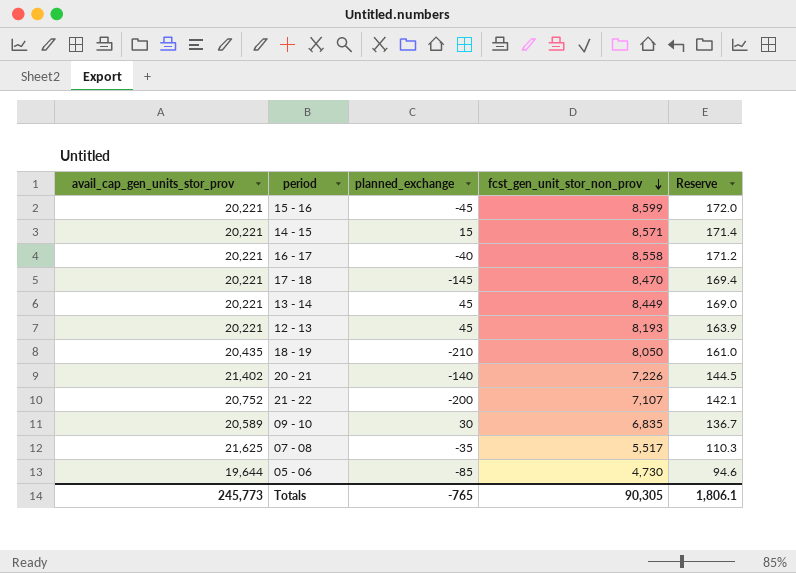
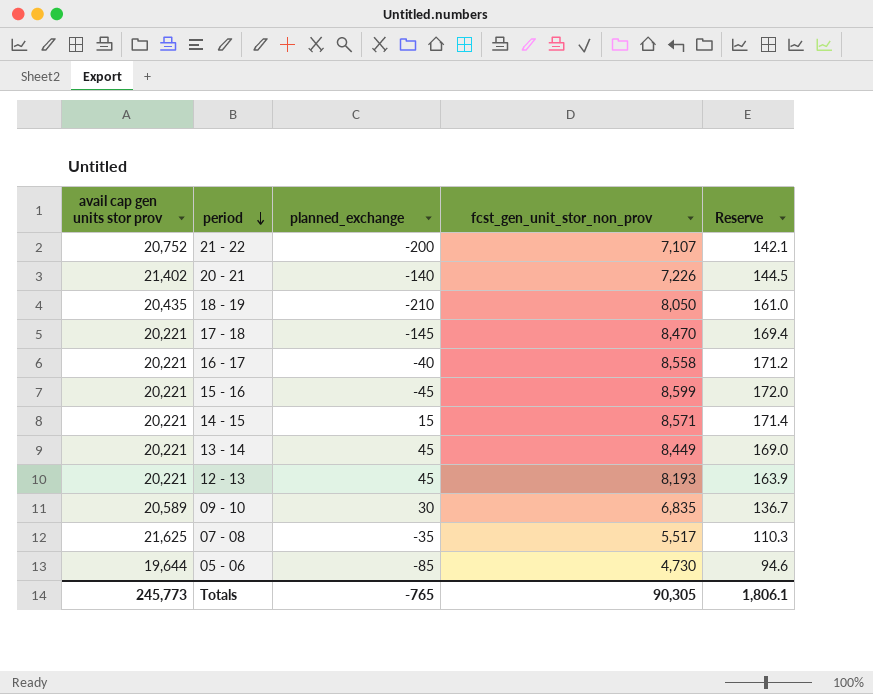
row order: fcst_gen_unit_stor_non_prov descending -> period descending
column name: avail_cap_gen_units_stor_prov -> avail cap gen units stor prov

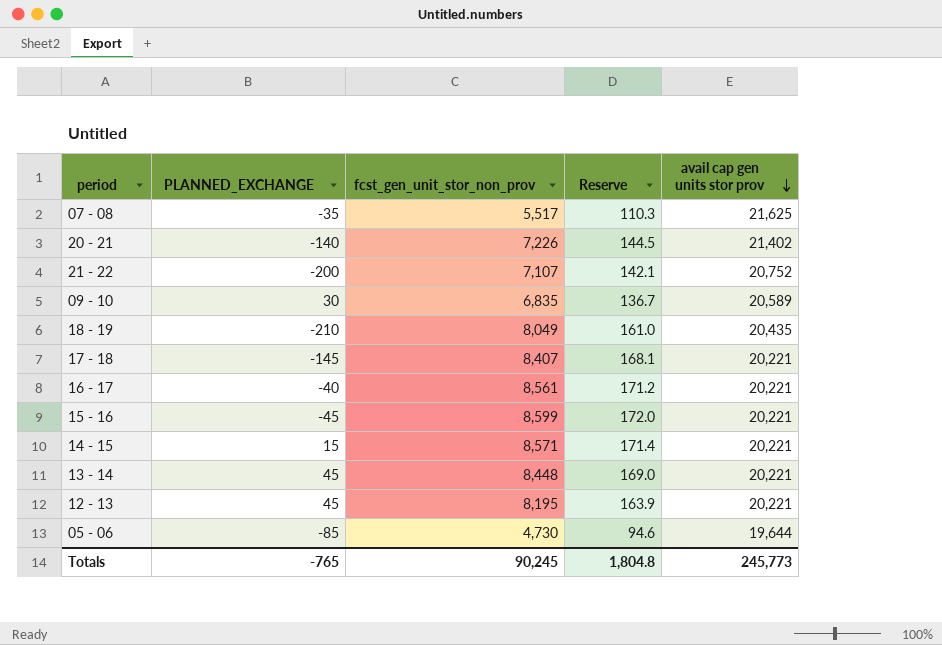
row order: period descending -> avail cap gen units stor prov descending
column name: planned_exchange -> PLANNED_EXCHANGE
column avail cap gen units stor prov | position: 1 -> 5
18 - 19 | fcst_gen_unit_stor_non_prov: 8,050 -> 8,049
17 - 18 | fcst_gen_unit_stor_non_prov: 8,470 -> 8,407
17 - 18 | Reserve: 169.4 -> 168.1
16 - 17 | fcst_gen_unit_stor_non_prov: 8,558 -> 8,561
13 - 14 | fcst_gen_unit_stor_non_prov: 8,449 -> 8,448
12 - 13 | fcst_gen_unit_stor_non_prov: 8,193 -> 8,195
Totals | fcst_gen_unit_stor_non_prov: 90,305 -> 90,245
Totals | Reserve: 1,806.1 -> 1,804.8

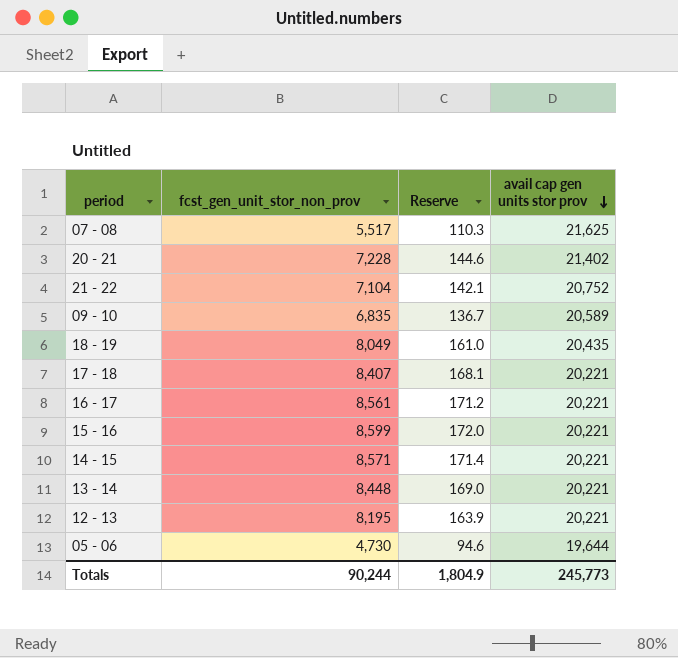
column PLANNED_EXCHANGE | position: 2 -> none
20 - 21 | fcst_gen_unit_stor_non_prov: 7,226 -> 7,228
20 - 21 | Reserve: 144.5 -> 144.6
21 - 22 | fcst_gen_unit_stor_non_prov: 7,107 -> 7,104
Totals | fcst_gen_unit_stor_non_prov: 90,245 -> 90,244
Totals | Reserve: 1,804.8 -> 1,804.9

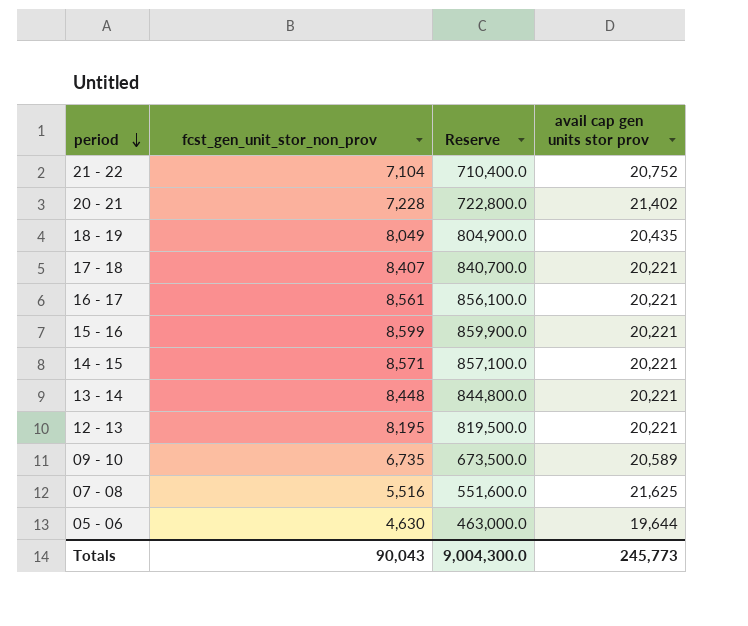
row order: avail cap gen units stor prov descending -> period descending
column Reserve | formula: [fcst_gen_unit_stor_non_prov] * 0.02 -> [fcst_gen_unit_stor_non_prov] * 100
09 - 10 | fcst_gen_unit_stor_non_prov: 6,835 -> 6,735
07 - 08 | fcst_gen_unit_stor_non_prov: 5,517 -> 5,516
05 - 06 | fcst_gen_unit_stor_non_prov: 4,730 -> 4,630
Totals | fcst_gen_unit_stor_non_prov: 90,244 -> 90,043
Totals | Reserve: 1,804.9 -> 9,004,300.0

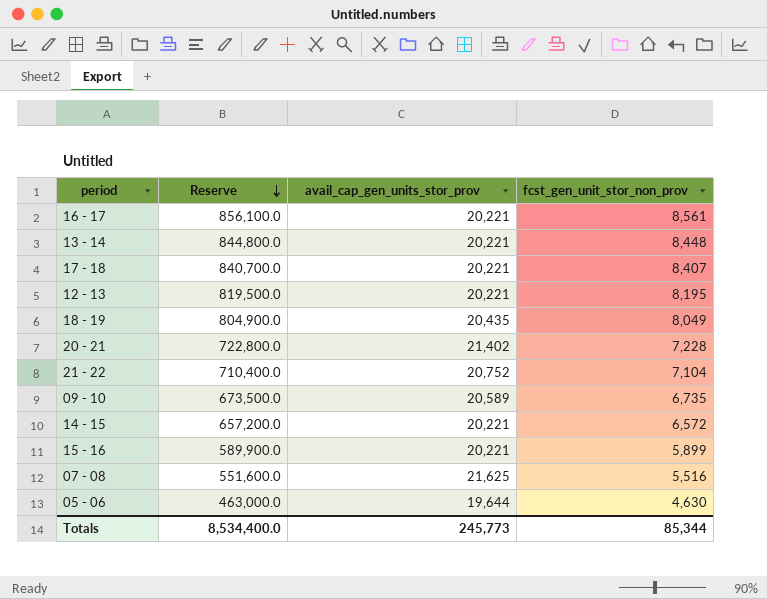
row order: period descending -> Reserve descending
column name: avail cap gen units stor prov -> avail_cap_gen_units_stor_prov
column fcst_gen_unit_stor_non_prov | position: 2 -> 4
14 - 15 | Reserve: 857,100.0 -> 657,200.0
14 - 15 | fcst_gen_unit_stor_non_prov: 8,571 -> 6,572
15 - 16 | Reserve: 859,900.0 -> 589,900.0
15 - 16 | fcst_gen_unit_stor_non_prov: 8,599 -> 5,899
Totals | Reserve: 9,004,300.0 -> 8,534,400.0
Totals | fcst_gen_unit_stor_non_prov: 90,043 -> 85,344

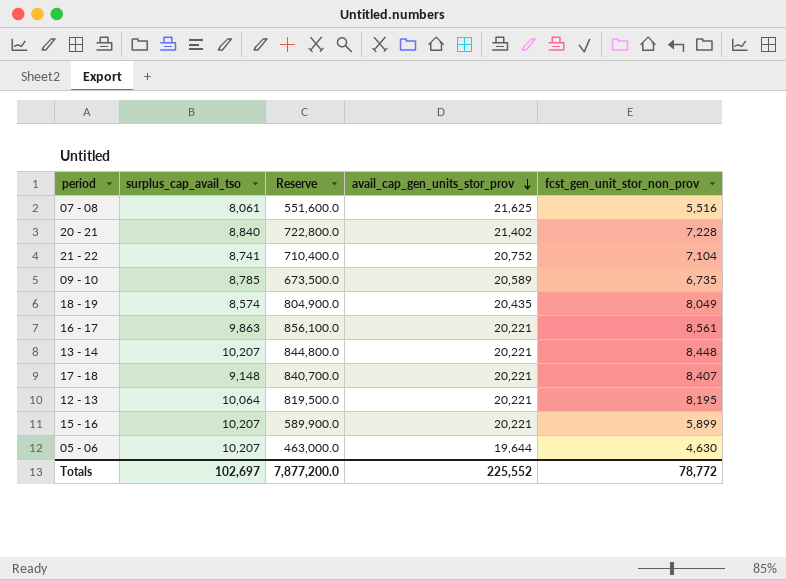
row order: Reserve descending -> avail_cap_gen_units_stor_prov descending
column surplus_cap_avail_tso | position: none -> 2
row 14 - 15: 657,200.0 | 20,221 | 6,572 -> none
Totals | Reserve: 8,534,400.0 -> 7,877,200.0
Totals | avail_cap_gen_units_stor_prov: 245,773 -> 225,552
Totals | fcst_gen_unit_stor_non_prov: 85,344 -> 78,772

